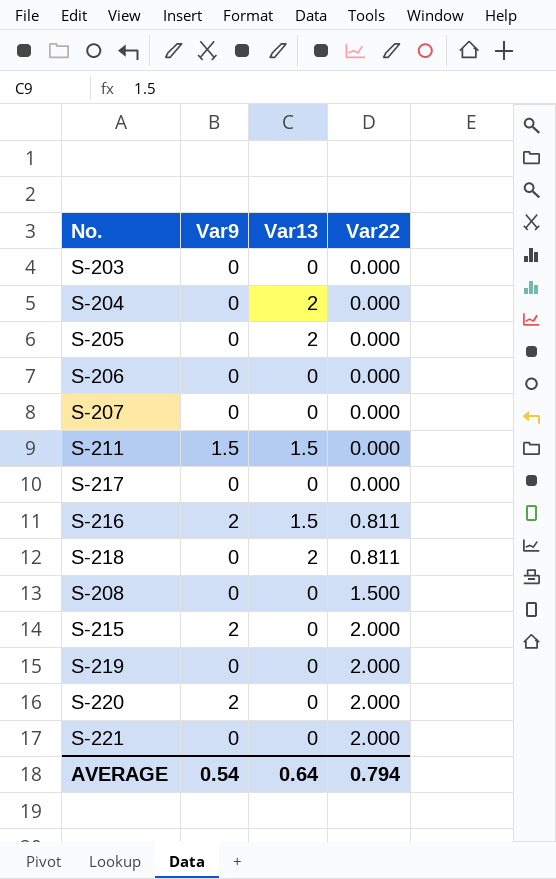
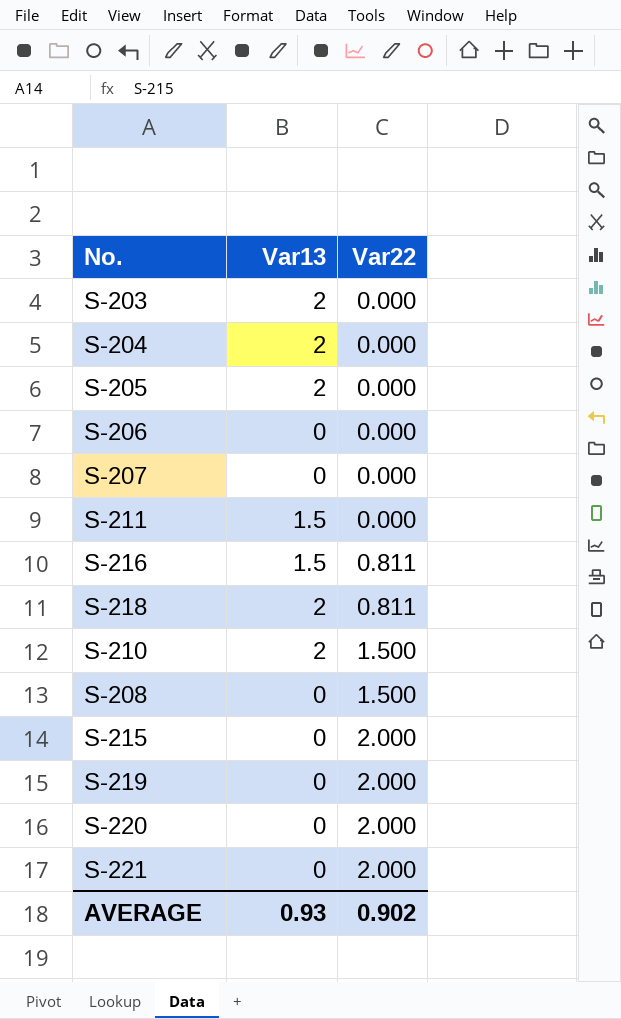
column Var9 | position: 2 -> none
row S-217: 0 | 0 | 0.000 -> none
S-203 | Var13: 0 -> 2
row S-210: none -> 2 | 1.500
AVERAGE | Var13: 0.64 -> 0.93
AVERAGE | Var22: 0.794 -> 0.902

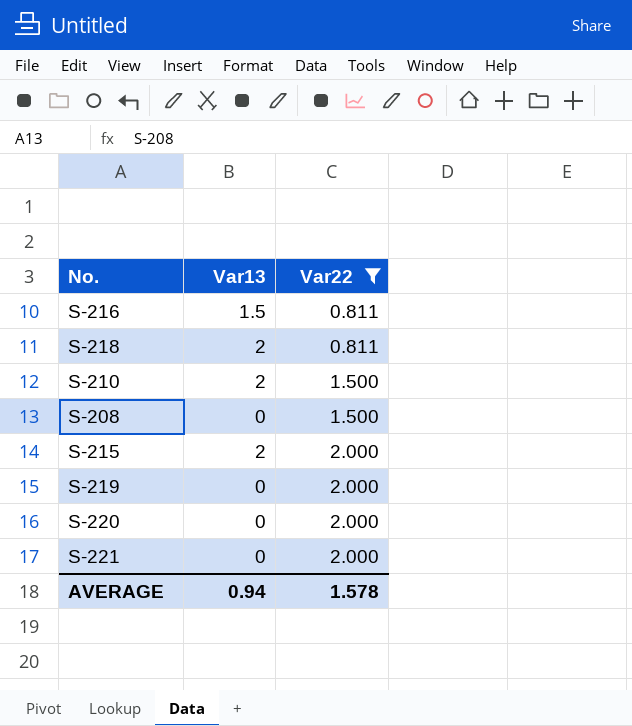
filter: none -> Var22 != 0.000
S-215 | Var13: 0 -> 2
AVERAGE | Var13: 0.93 -> 0.94
AVERAGE | Var22: 0.902 -> 1.578

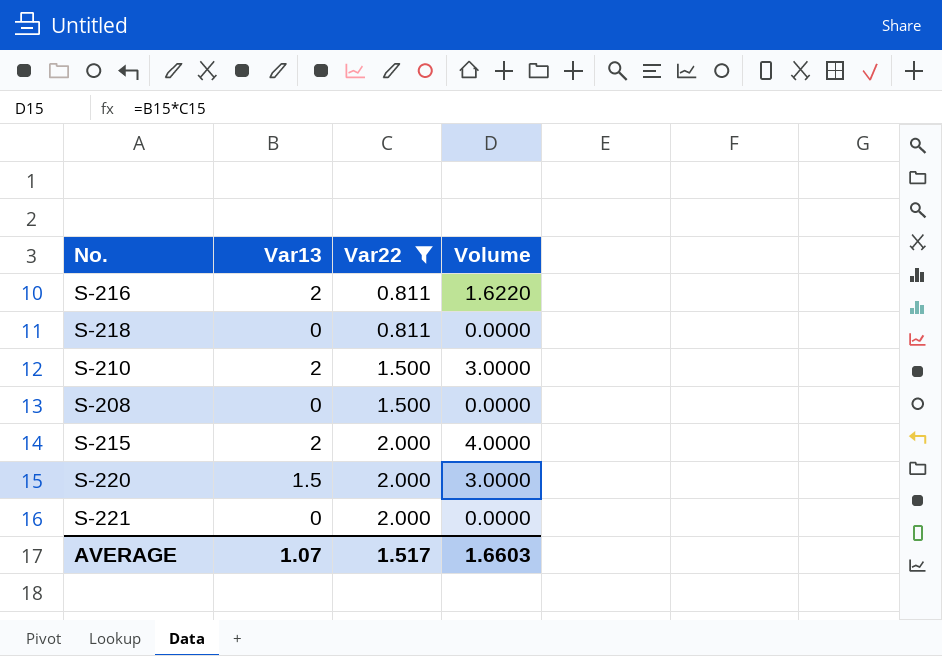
column Volume | formula: none -> [Var13] * [Var22]
row S-219: 0 | 2.000 -> none
S-216 | Var13: 1.5 -> 2
S-218 | Var13: 2 -> 0
S-220 | Var13: 0 -> 1.5
AVERAGE | Var13: 0.94 -> 1.07
AVERAGE | Var22: 1.578 -> 1.517

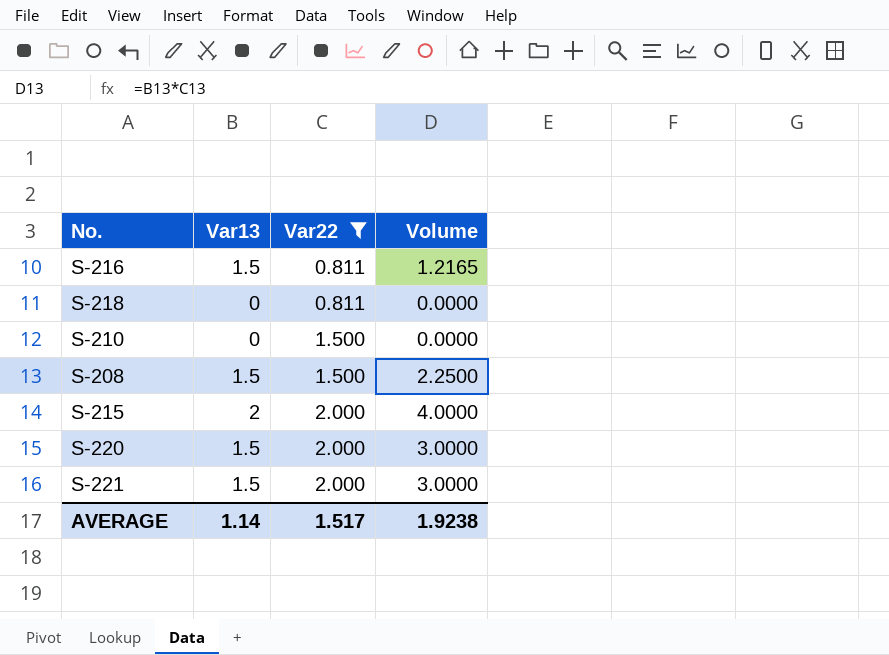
S-216 | Var13: 2 -> 1.5
S-216 | Volume: 1.6220 -> 1.2165
S-210 | Var13: 2 -> 0
S-210 | Volume: 3.0000 -> 0.0000
S-208 | Var13: 0 -> 1.5
S-208 | Volume: 0.0000 -> 2.2500
S-221 | Var13: 0 -> 1.5
S-221 | Volume: 0.0000 -> 3.0000
AVERAGE | Var13: 1.07 -> 1.14
AVERAGE | Volume: 1.6603 -> 1.9238

